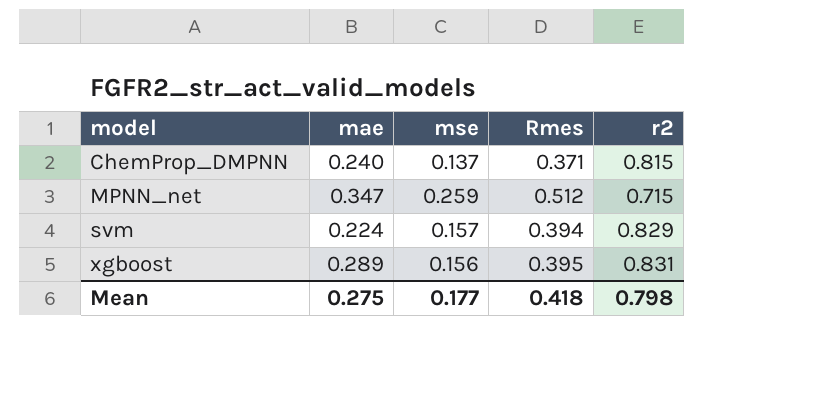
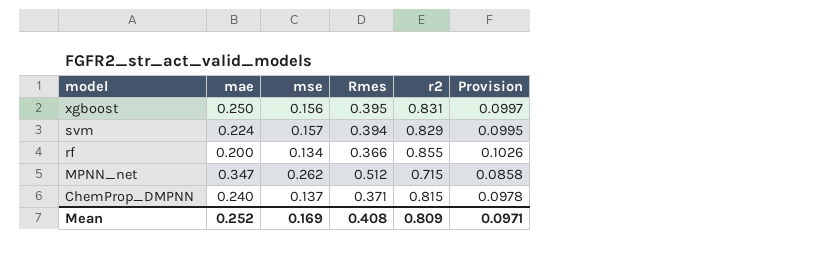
row order: model ascending -> model descending
column Provision | formula: none -> [r2] * 0.12
xgboost | mae: 0.289 -> 0.250
row rf: none -> 0.200 | 0.134 | 0.366 | 0.855 | 0.1026
MPNN_net | mse: 0.259 -> 0.262
Mean | mae: 0.275 -> 0.252
Mean | mse: 0.177 -> 0.169
Mean | Rmes: 0.418 -> 0.408
Mean | r2: 0.798 -> 0.809

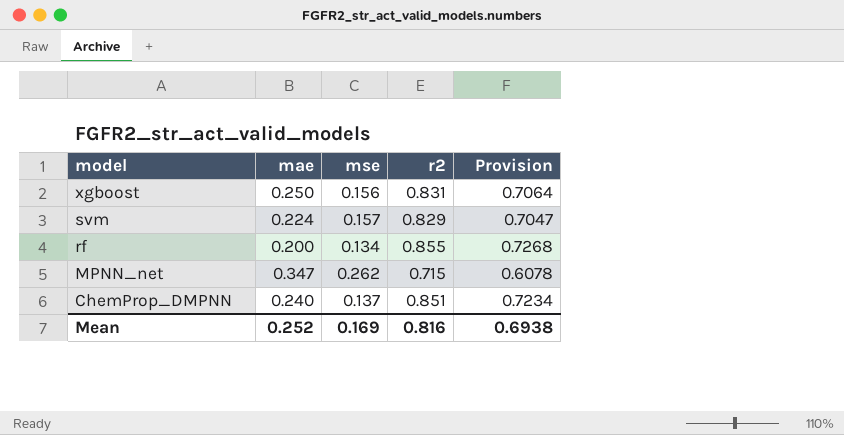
column Rmes | position: 4 -> none
column Provision | formula: [r2] * 0.12 -> [r2] * 0.85
ChemProp_DMPNN | r2: 0.815 -> 0.851
Mean | r2: 0.809 -> 0.816
Mean | Provision: 0.0971 -> 0.6938

